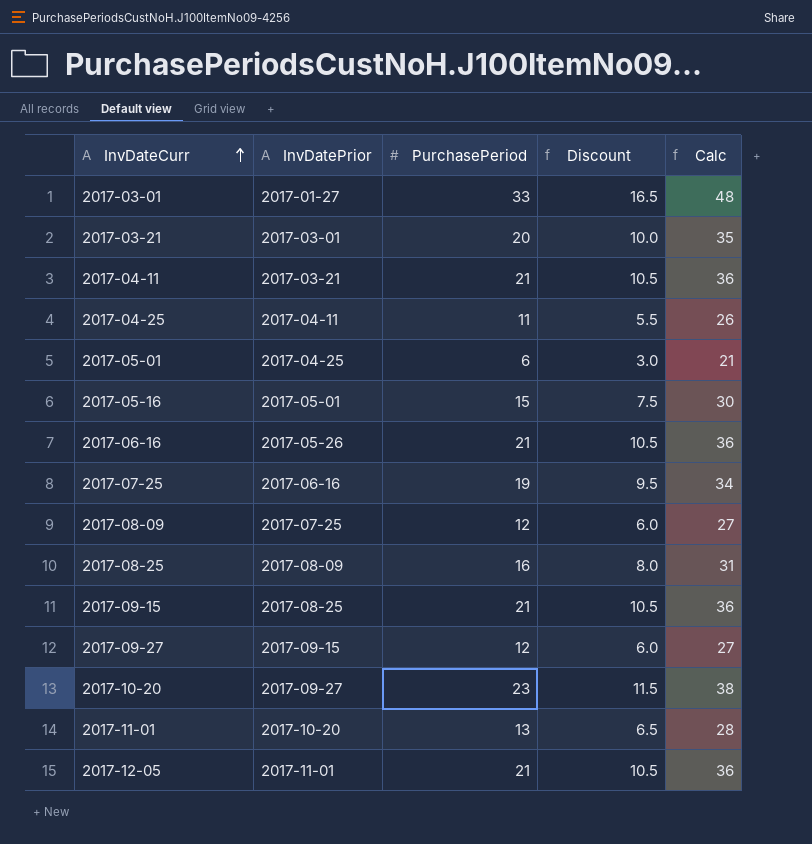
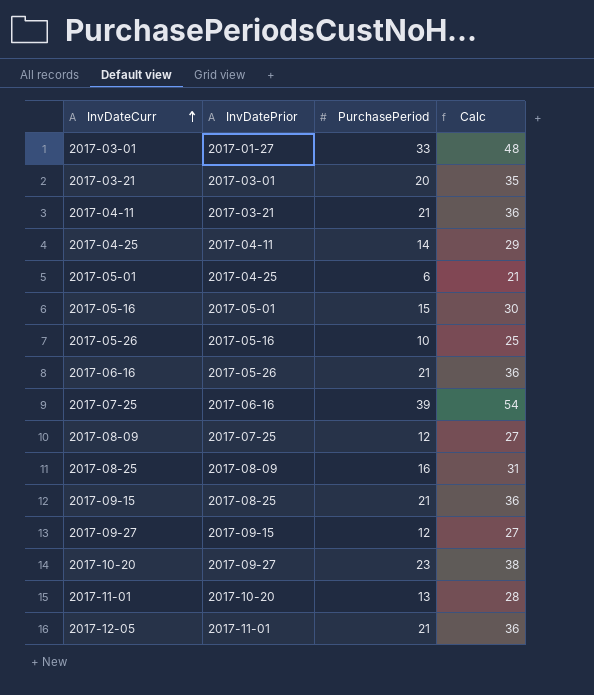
column Discount | formula: [PurchasePeriod] * 0.5 -> none
2017-04-25 | PurchasePeriod: 11 -> 14
2017-04-25 | Calc: 26 -> 29
row 2017-05-26: none -> 2017-05-16 | 10 | 25
2017-07-25 | PurchasePeriod: 19 -> 39
2017-07-25 | Calc: 34 -> 54

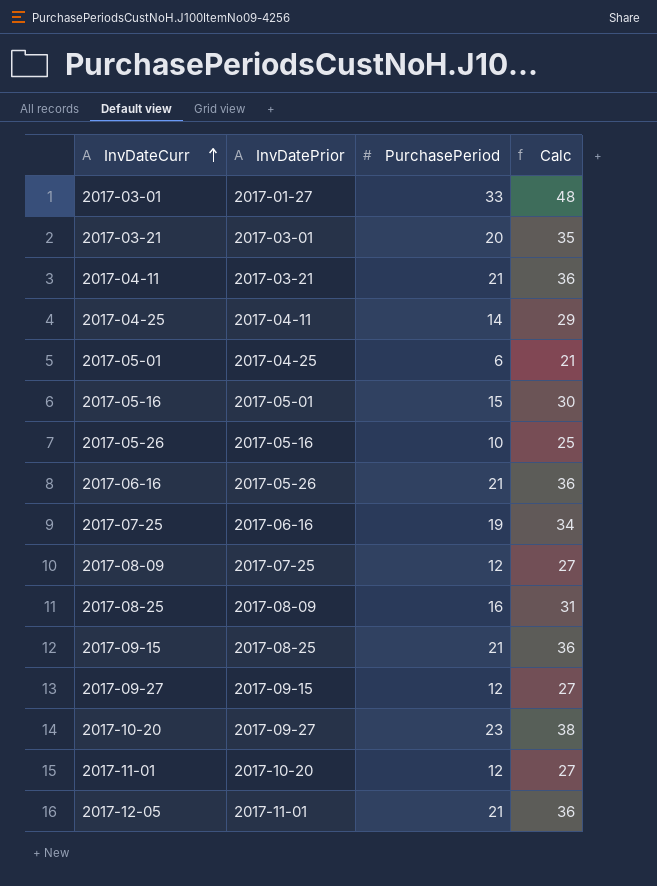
2017-07-25 | PurchasePeriod: 39 -> 19
2017-07-25 | Calc: 54 -> 34
2017-11-01 | PurchasePeriod: 13 -> 12
2017-11-01 | Calc: 28 -> 27

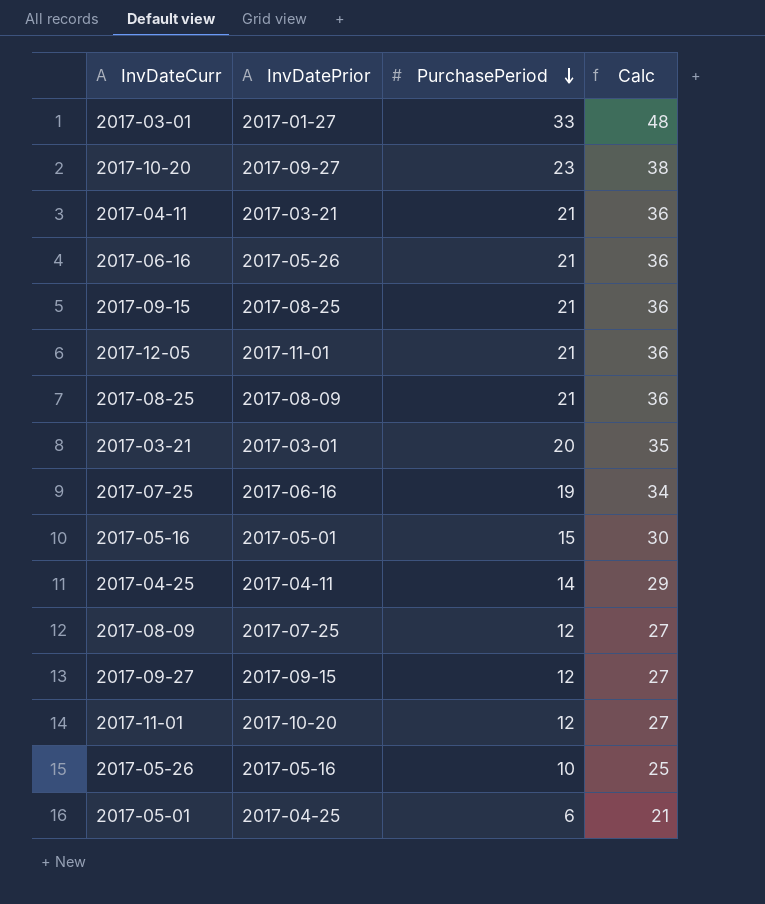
row order: InvDateCurr ascending -> PurchasePeriod descending
2017-08-25 | PurchasePeriod: 16 -> 21
2017-08-25 | Calc: 31 -> 36

